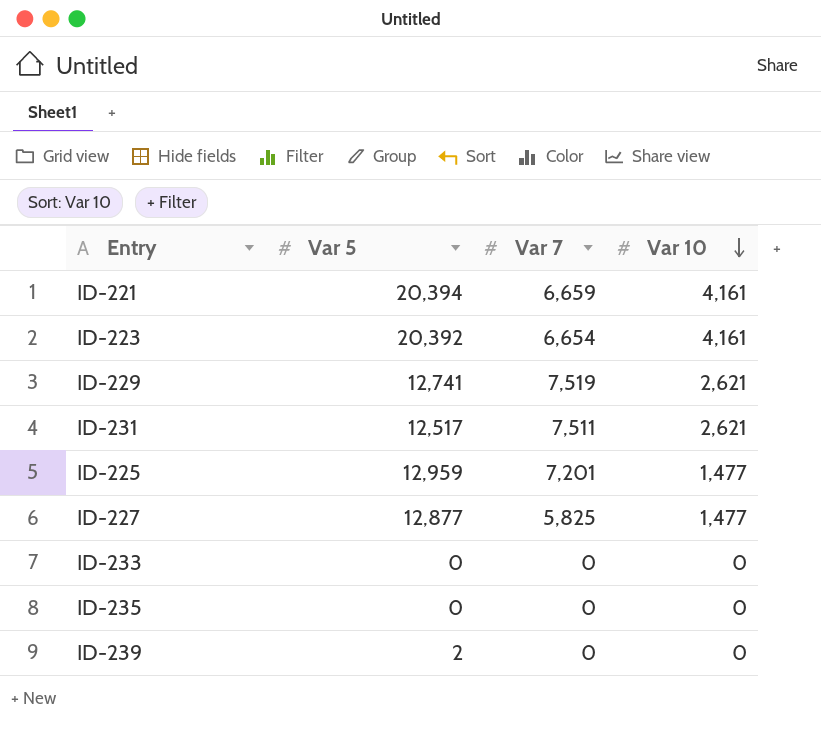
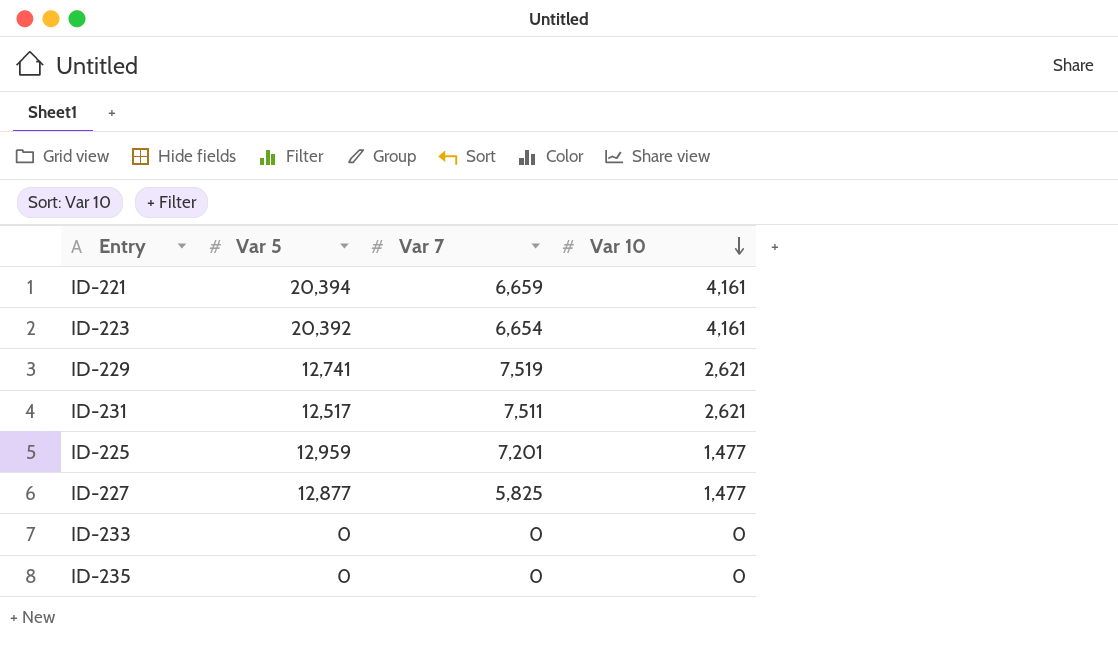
row ID-239: 2 | 0 | 0 -> none

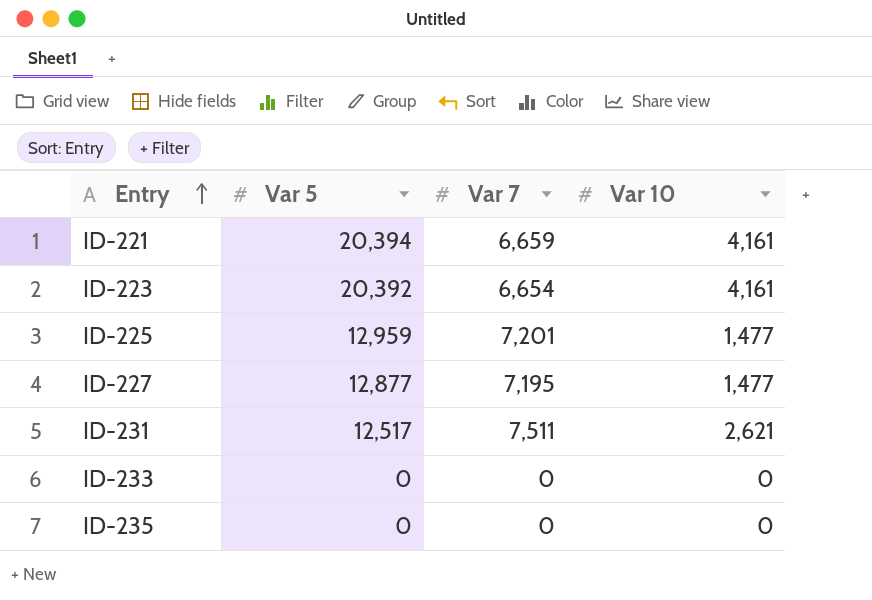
row order: Var 10 descending -> Entry ascending
row ID-229: 12,741 | 7,519 | 2,621 -> none
ID-227 | Var 7: 5,825 -> 7,195

